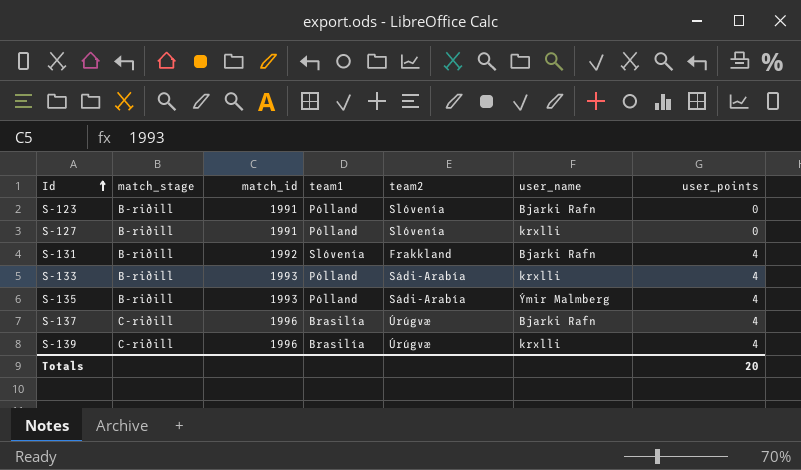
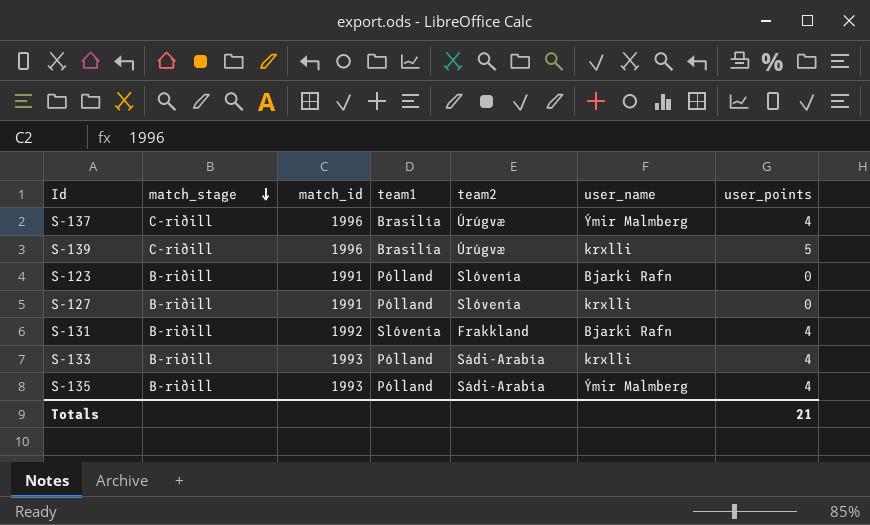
row order: Id ascending -> match_stage descending
S-137 | user_name: Bjarki Rafn -> Ýmir Malmberg
S-139 | user_points: 4 -> 5
Totals | user_points: 20 -> 21

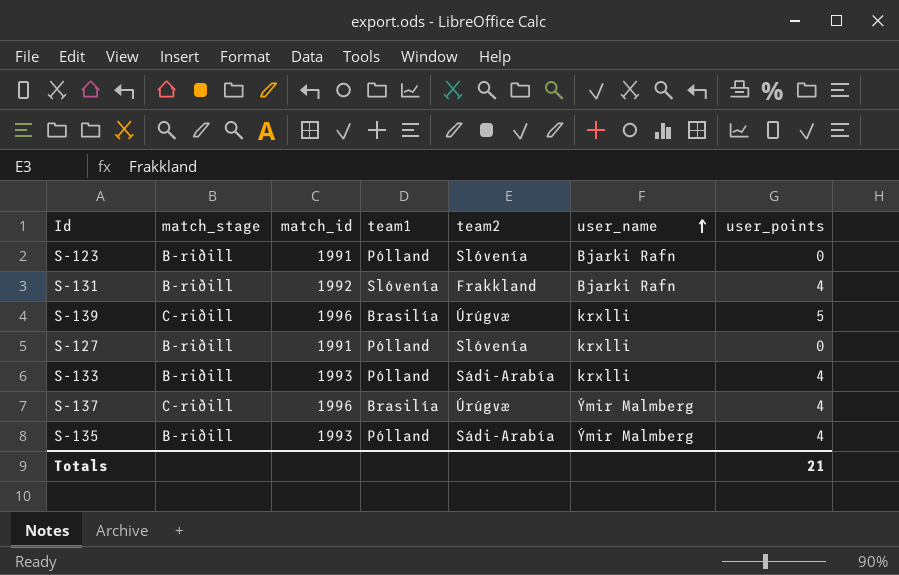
row order: match_stage descending -> user_name ascending

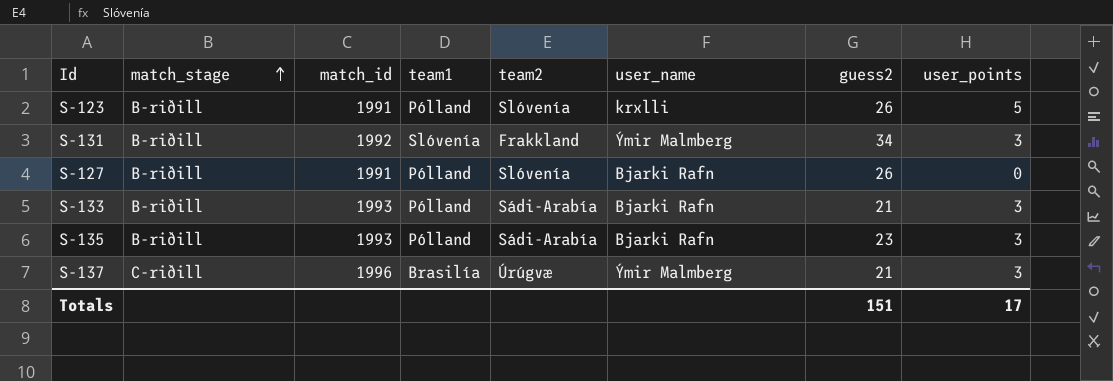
row order: user_name ascending -> match_stage ascending
column guess2 | position: none -> 7
row S-139: C-riðill | 1996 | Brasilía | Úrúgvæ | krxlli | 5 -> none
S-123 | user_name: Bjarki Rafn -> krxlli
S-123 | user_points: 0 -> 5
S-131 | user_name: Bjarki Rafn -> Ýmir Malmberg
S-131 | user_points: 4 -> 3
S-127 | user_name: krxlli -> Bjarki Rafn
S-133 | user_name: krxlli -> Bjarki Rafn
S-133 | user_points: 4 -> 3
S-135 | user_name: Ýmir Malmberg -> Bjarki Rafn
S-135 | user_points: 4 -> 3
S-137 | user_points: 4 -> 3
Totals | user_points: 21 -> 17

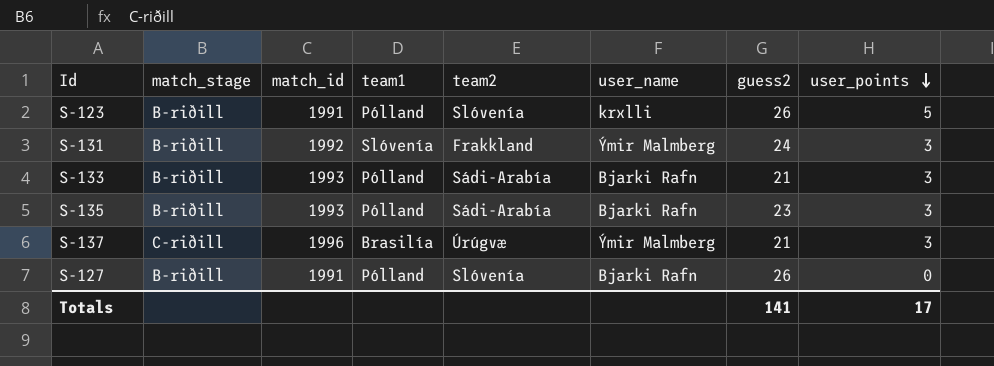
row order: match_stage ascending -> user_points descending
S-131 | guess2: 34 -> 24
Totals | guess2: 151 -> 141

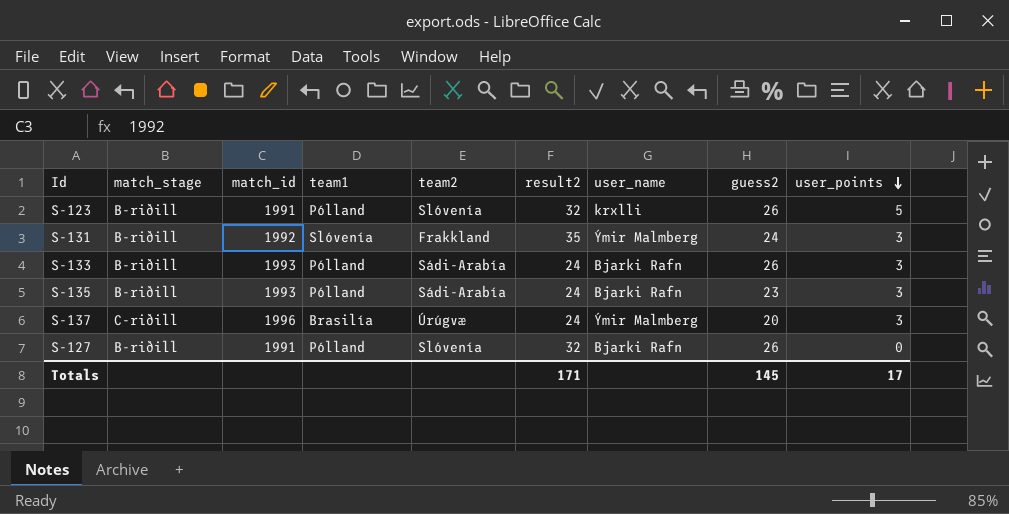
column result2 | position: none -> 6
S-133 | guess2: 21 -> 26
S-137 | guess2: 21 -> 20
Totals | guess2: 141 -> 145

